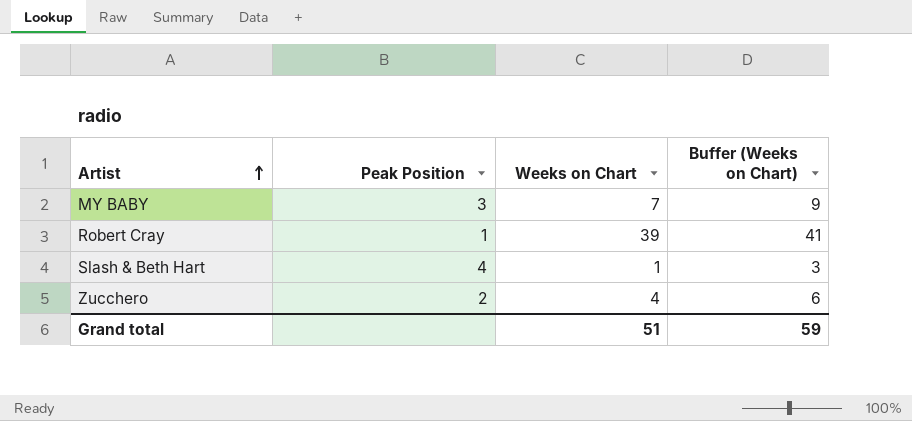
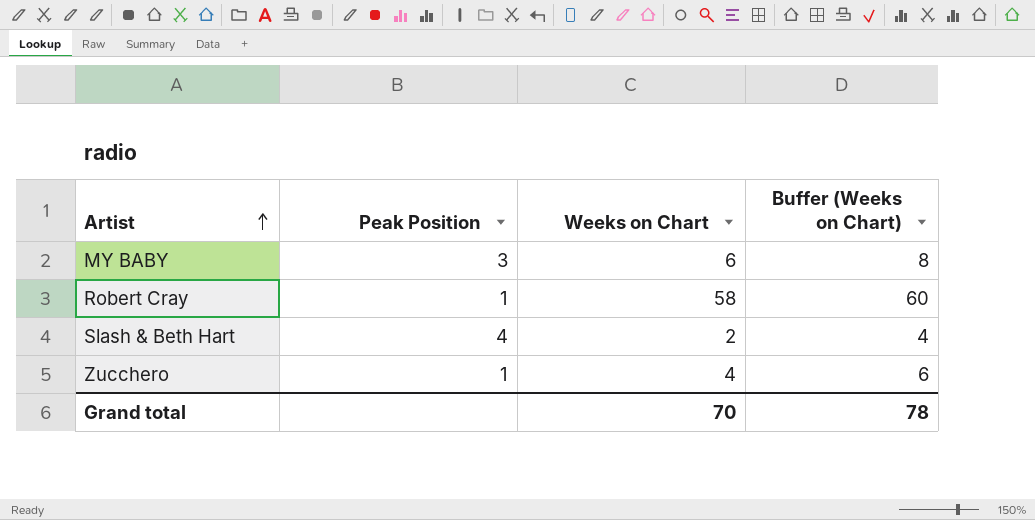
MY BABY | Weeks on Chart: 7 -> 6
MY BABY | Buffer (Weeks on Chart): 9 -> 8
Robert Cray | Weeks on Chart: 39 -> 58
Robert Cray | Buffer (Weeks on Chart): 41 -> 60
Slash & Beth Hart | Weeks on Chart: 1 -> 2
Slash & Beth Hart | Buffer (Weeks on Chart): 3 -> 4
Zucchero | Peak Position: 2 -> 1
Grand total | Weeks on Chart: 51 -> 70
Grand total | Buffer (Weeks on Chart): 59 -> 78

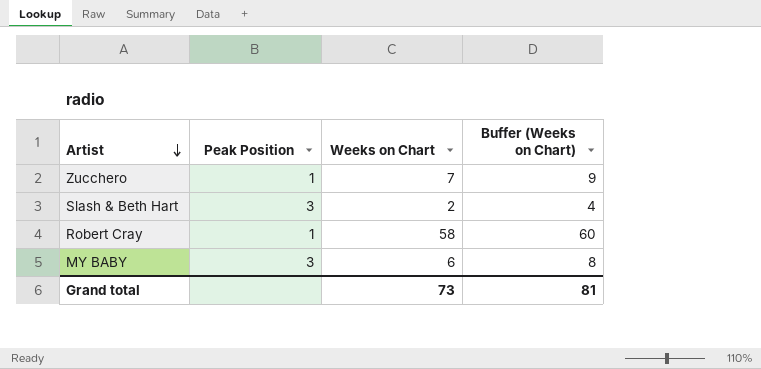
row order: Artist ascending -> Artist descending
Zucchero | Weeks on Chart: 4 -> 7
Zucchero | Buffer (Weeks on Chart): 6 -> 9
Slash & Beth Hart | Peak Position: 4 -> 3
Grand total | Weeks on Chart: 70 -> 73
Grand total | Buffer (Weeks on Chart): 78 -> 81

